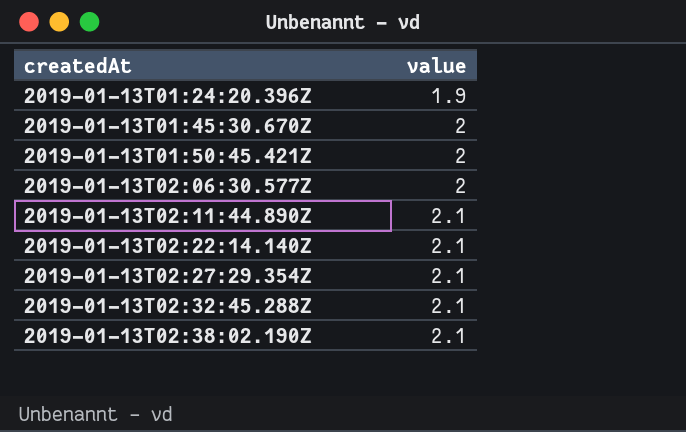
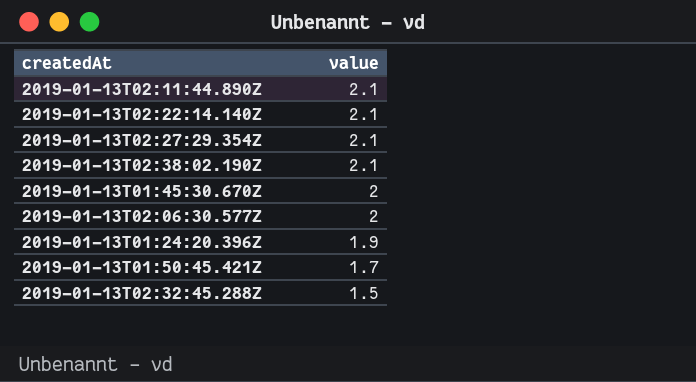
row order: createdAt ascending -> value descending
2019-01-13T01:50:45.421Z | value: 2 -> 1.7
2019-01-13T02:32:45.288Z | value: 2.1 -> 1.5

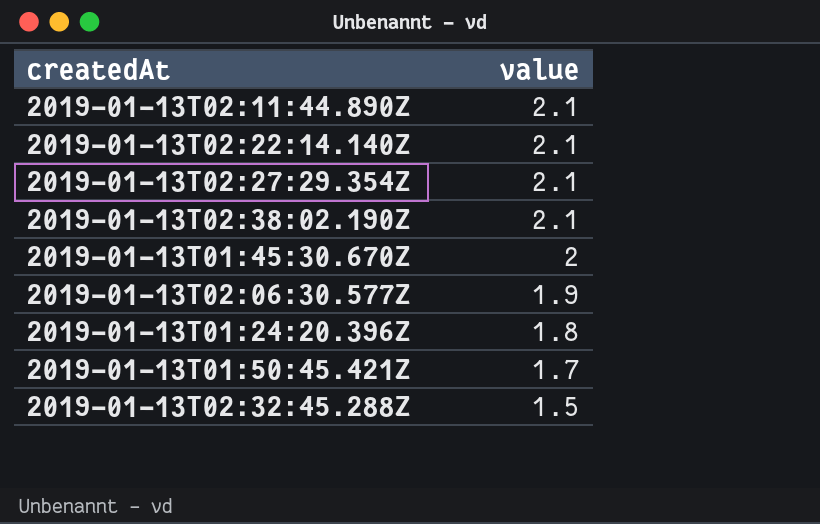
2019-01-13T02:06:30.577Z | value: 2 -> 1.9
2019-01-13T01:24:20.396Z | value: 1.9 -> 1.8

